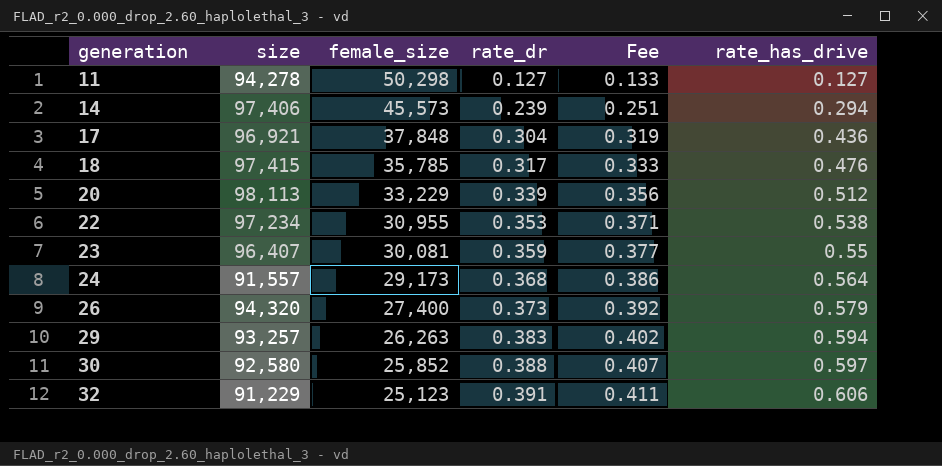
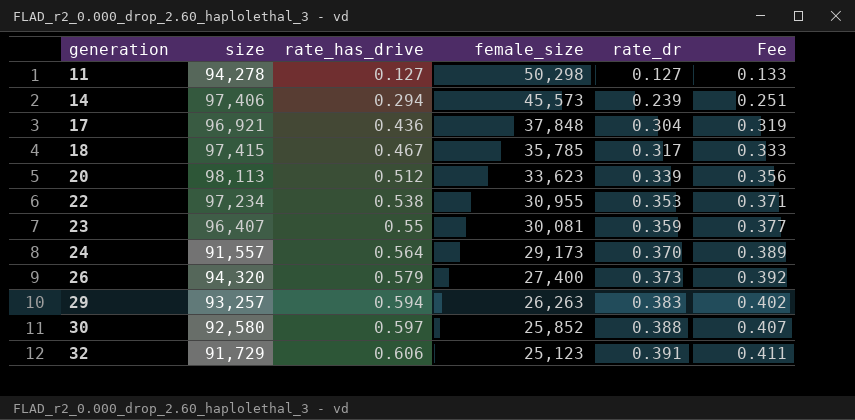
column rate_has_drive | position: 6 -> 3
18 | rate_has_drive: 0.476 -> 0.467
20 | female_size: 33,229 -> 33,623
24 | rate_dr: 0.368 -> 0.370
24 | Fee: 0.386 -> 0.389
32 | size: 91,229 -> 91,729

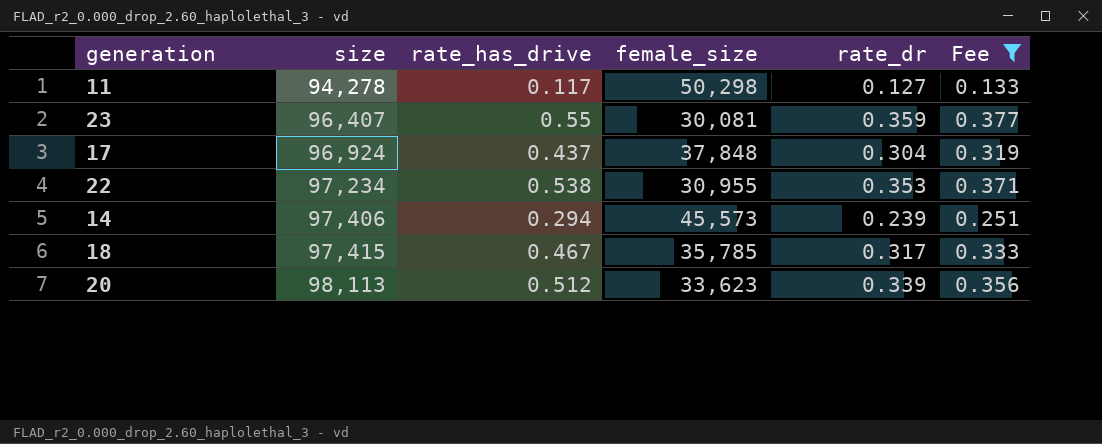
filter: none -> Fee <= 0.377
row order: generation ascending -> size ascending
11 | rate_has_drive: 0.127 -> 0.117
17 | size: 96,921 -> 96,924
17 | rate_has_drive: 0.436 -> 0.437

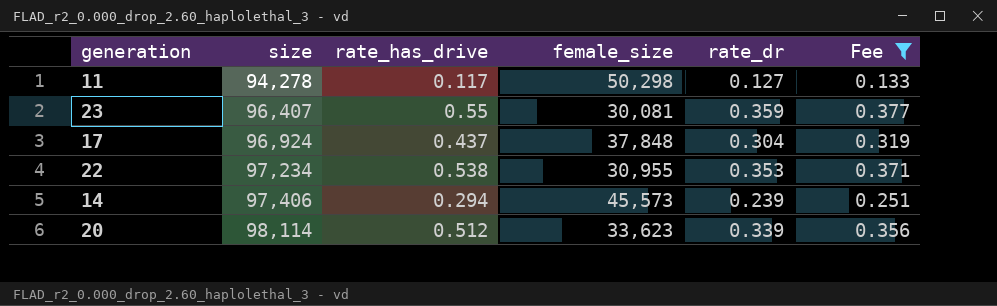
row 18: 97,415 | 0.467 | 35,785 | 0.317 | 0.333 -> none
20 | size: 98,113 -> 98,114

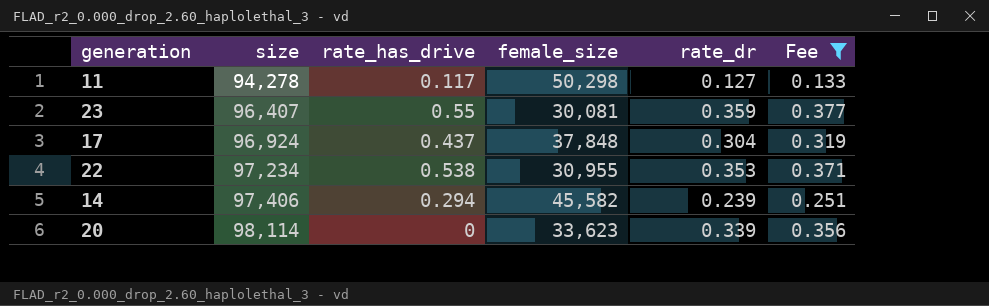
14 | female_size: 45,573 -> 45,582
20 | rate_has_drive: 0.512 -> 0

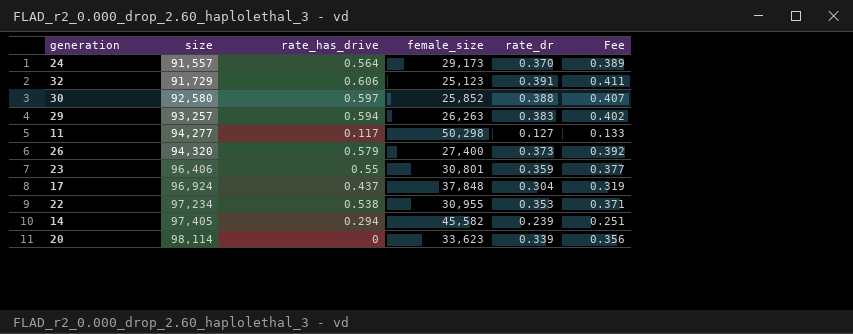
filter: Fee <= 0.377 -> none
11 | size: 94,278 -> 94,277
23 | size: 96,407 -> 96,406
23 | female_size: 30,081 -> 30,801
14 | size: 97,406 -> 97,405

